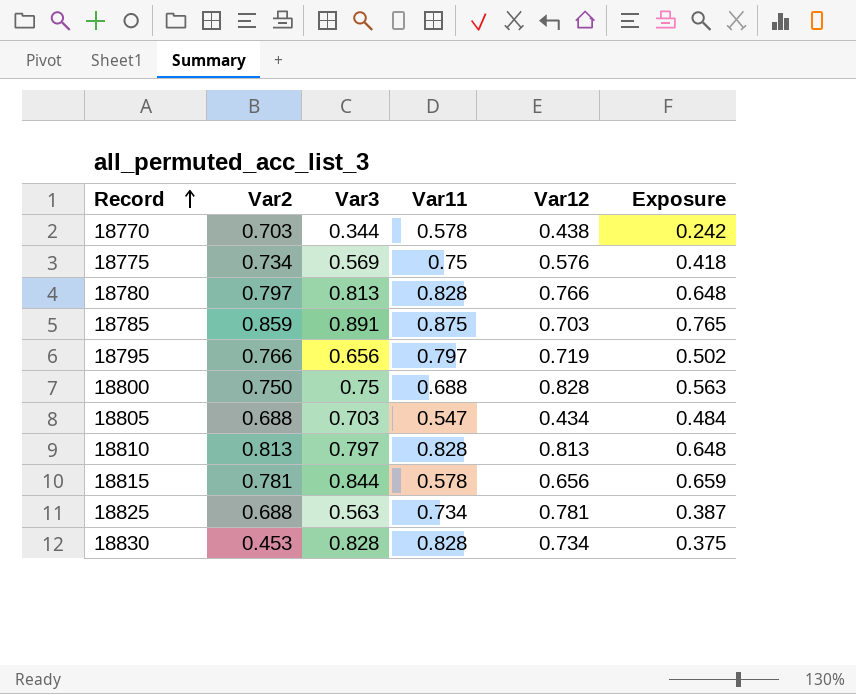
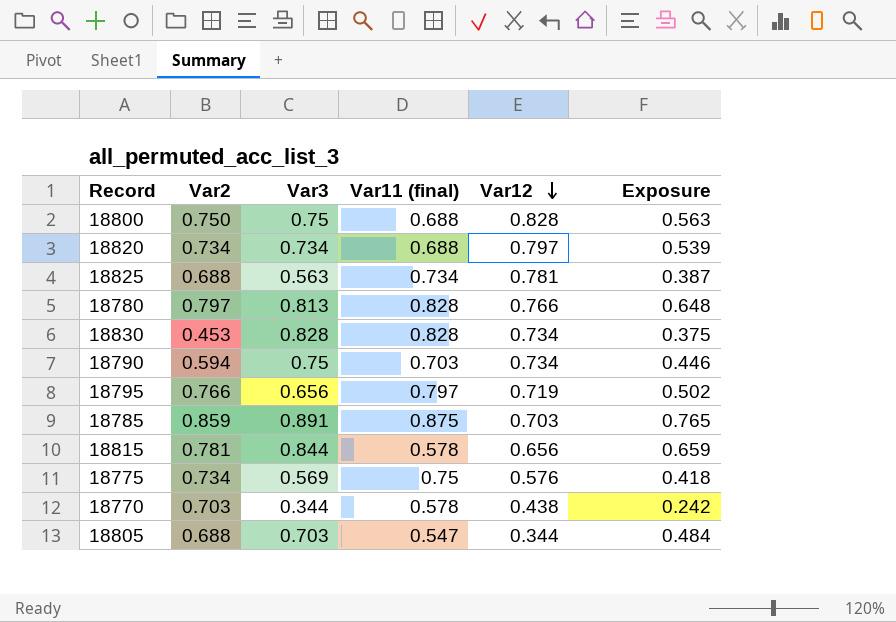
row order: Record ascending -> Var12 descending
column name: Var11 -> Var11 (final)
row 18810: 0.813 | 0.797 | 0.828 | 0.813 | 0.648 -> none
row 18820: none -> 0.734 | 0.734 | 0.688 | 0.797 | 0.539
row 18790: none -> 0.594 | 0.75 | 0.703 | 0.734 | 0.446
18805 | Var12: 0.434 -> 0.344

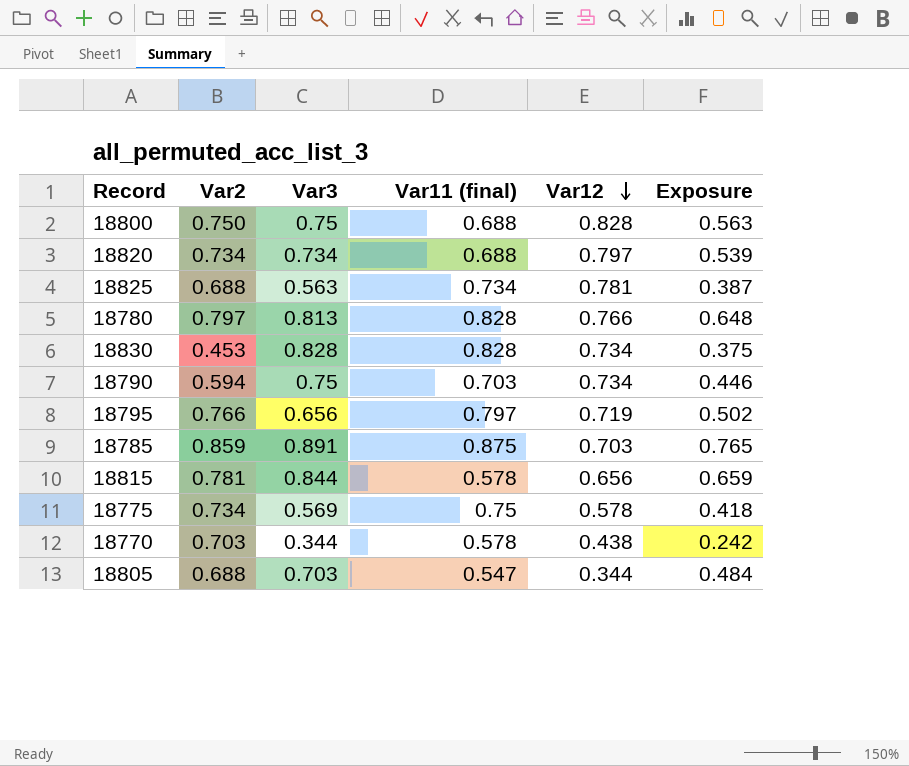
18775 | Var12: 0.576 -> 0.578

